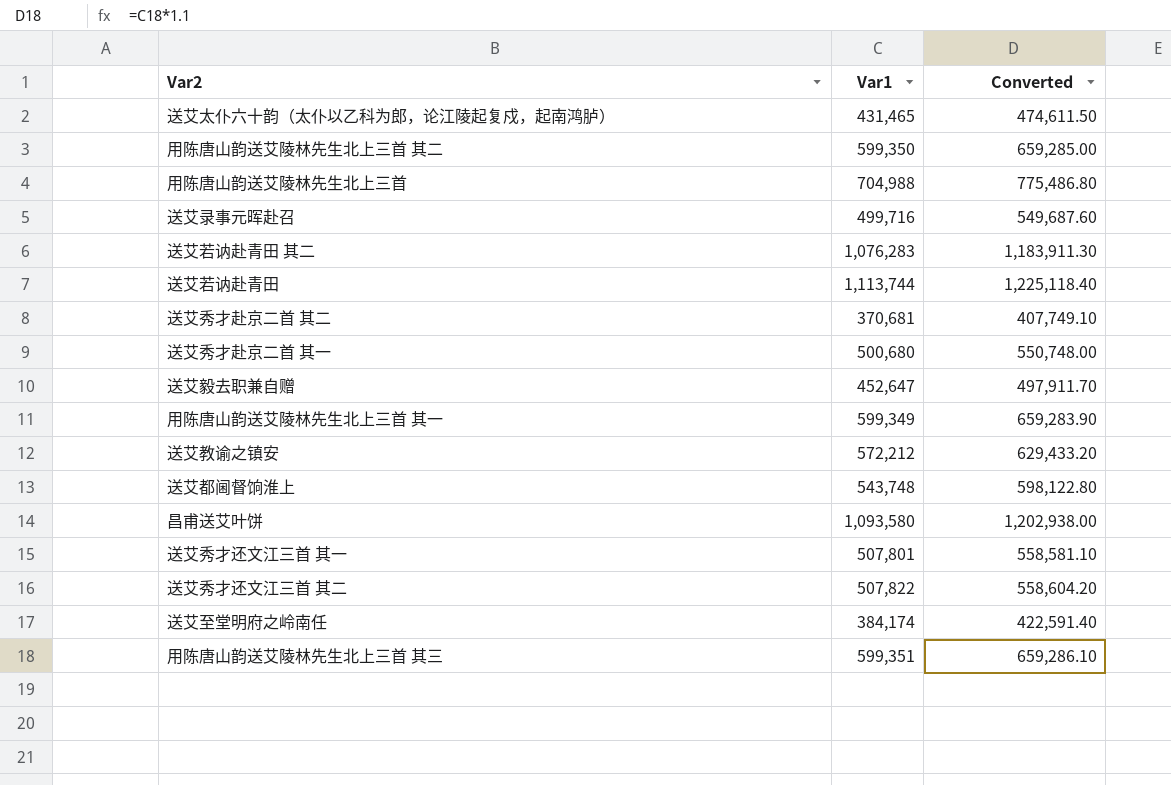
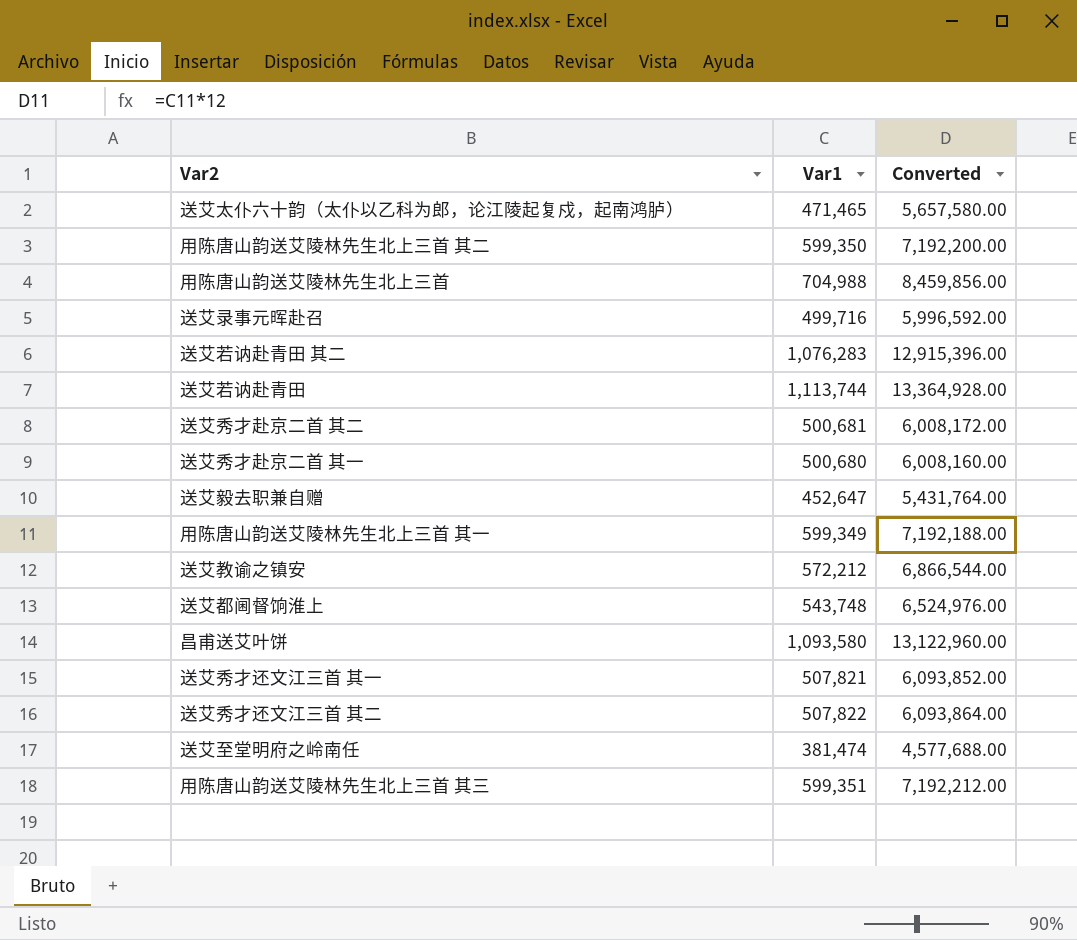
column Converted | formula: [Var1] * 1.1 -> [Var1] * 12
送艾太仆六十韵（太仆以乙科为郎，论江陵起复戍，起南鸿胪） | Var1: 431,465 -> 471,465
送艾秀才赴京二首 其二 | Var1: 370,681 -> 500,681
送艾秀才还文江三首 其一 | Var1: 507,801 -> 507,821
送艾至堂明府之岭南任 | Var1: 384,174 -> 381,474

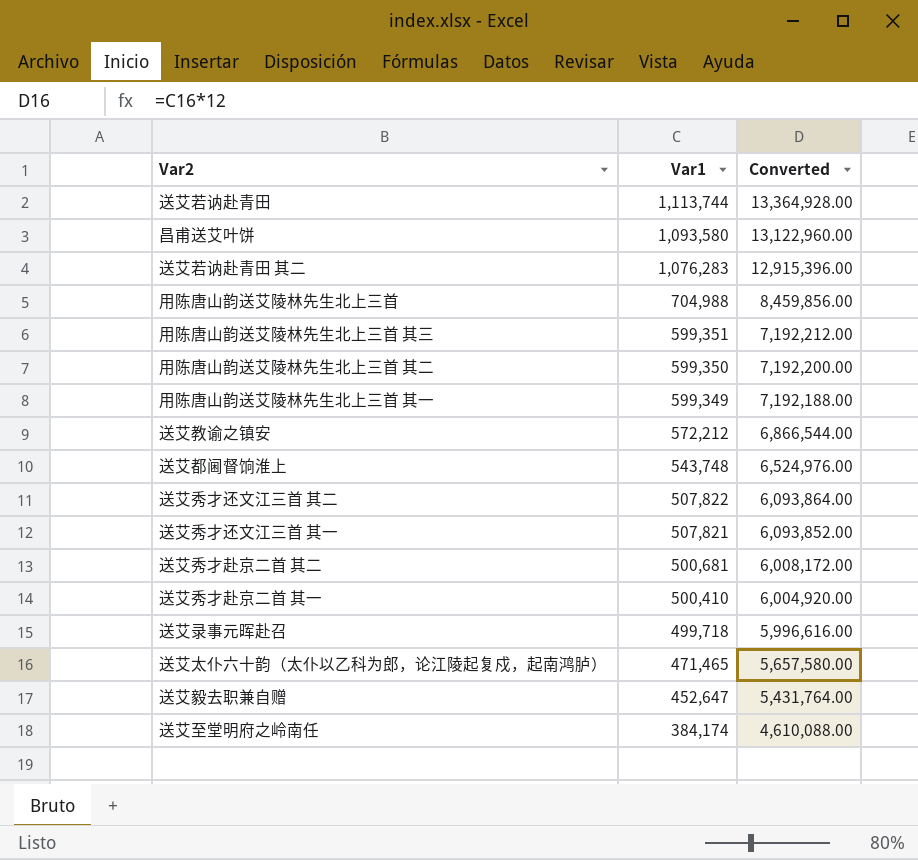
row order: none -> Var1 descending
送艾秀才赴京二首 其一 | Var1: 500,680 -> 500,410
送艾秀才赴京二首 其一 | Converted: 6,008,160.00 -> 6,004,920.00
送艾录事元晖赴召 | Var1: 499,716 -> 499,718
送艾录事元晖赴召 | Converted: 5,996,592.00 -> 5,996,616.00
送艾至堂明府之岭南任 | Var1: 381,474 -> 384,174
送艾至堂明府之岭南任 | Converted: 4,577,688.00 -> 4,610,088.00

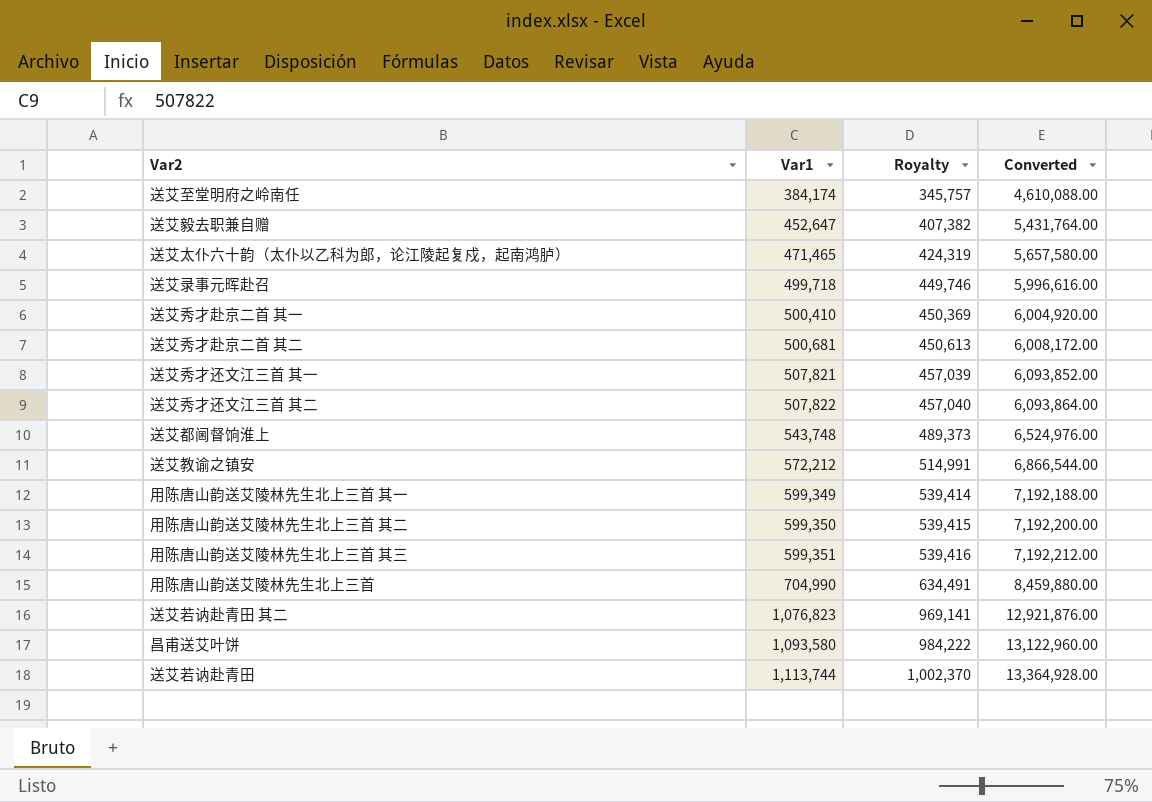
row order: Var1 descending -> Var1 ascending
column Royalty | formula: none -> [Var1] * 0.9
用陈唐山韵送艾陵林先生北上三首 | Var1: 704,988 -> 704,990
用陈唐山韵送艾陵林先生北上三首 | Converted: 8,459,856.00 -> 8,459,880.00
送艾若讷赴青田 其二 | Var1: 1,076,283 -> 1,076,823
送艾若讷赴青田 其二 | Converted: 12,915,396.00 -> 12,921,876.00

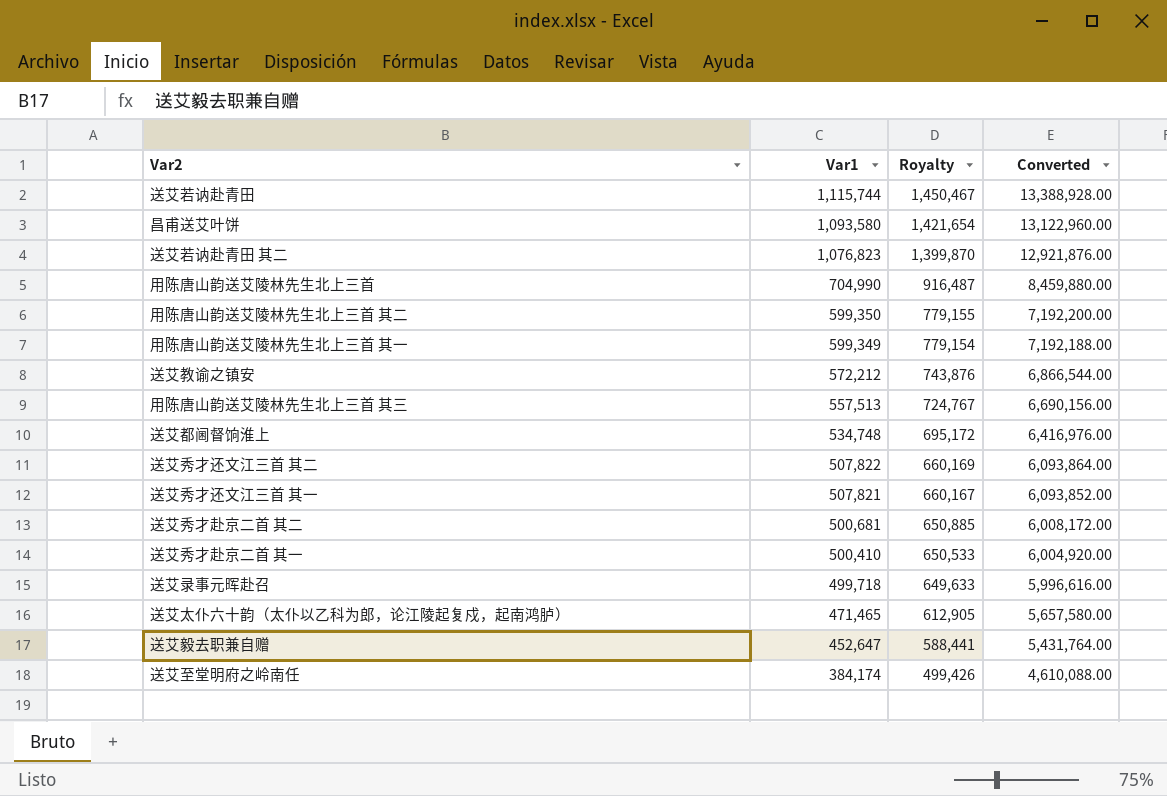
row order: Var1 ascending -> Var1 descending
column Royalty | formula: [Var1] * 0.9 -> [Var1] * 1.3
送艾若讷赴青田 | Var1: 1,113,744 -> 1,115,744
送艾若讷赴青田 | Converted: 13,364,928.00 -> 13,388,928.00
用陈唐山韵送艾陵林先生北上三首 其三 | Var1: 599,351 -> 557,513
用陈唐山韵送艾陵林先生北上三首 其三 | Converted: 7,192,212.00 -> 6,690,156.00
送艾都阃督饷淮上 | Var1: 543,748 -> 534,748
送艾都阃督饷淮上 | Converted: 6,524,976.00 -> 6,416,976.00

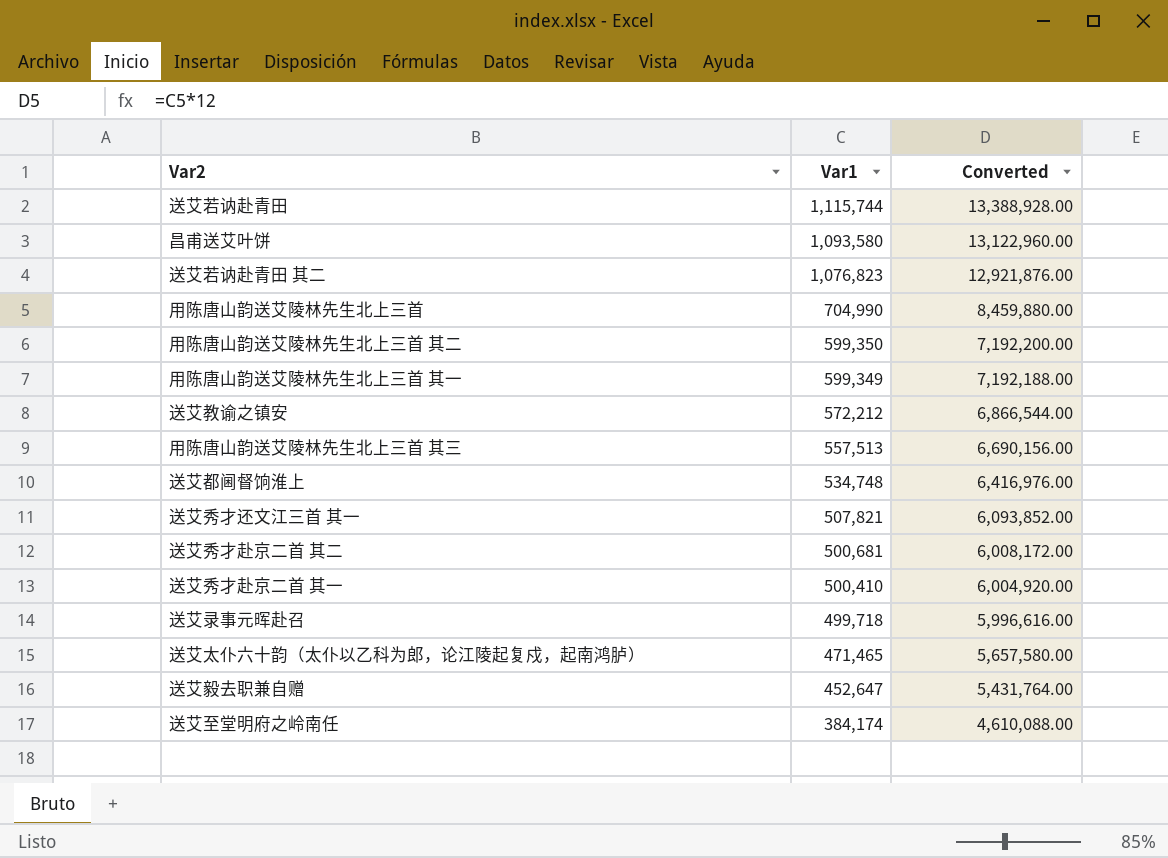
column Royalty | formula: [Var1] * 1.3 -> none
row 送艾秀才还文江三首 其二: 507,822 | 660,169 | 6,093,864.00 -> none

